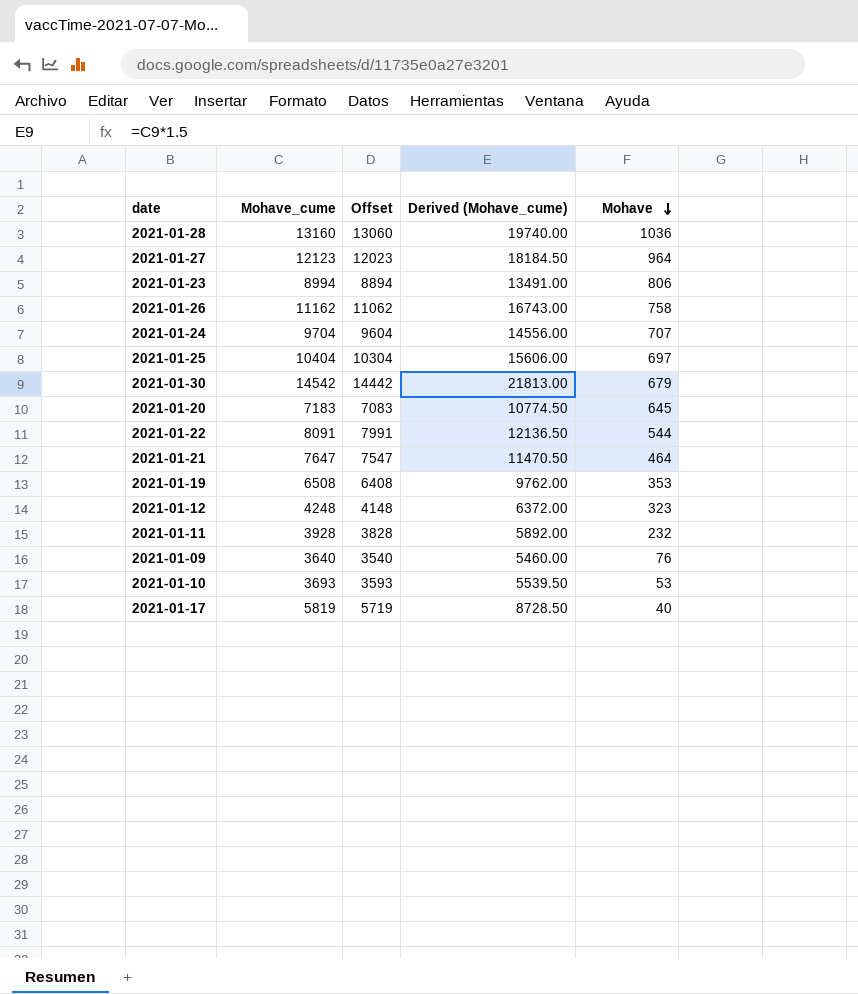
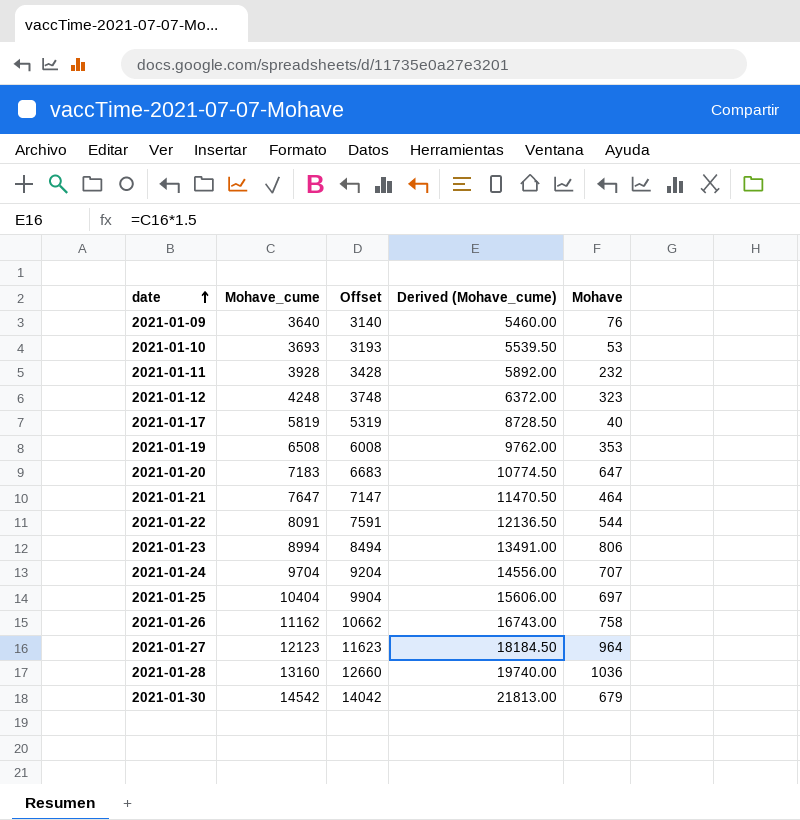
row order: Mohave descending -> date ascending
column Offset | formula: [Mohave_cume] - 100 -> [Mohave_cume] - 500
2021-01-20 | Mohave: 645 -> 647

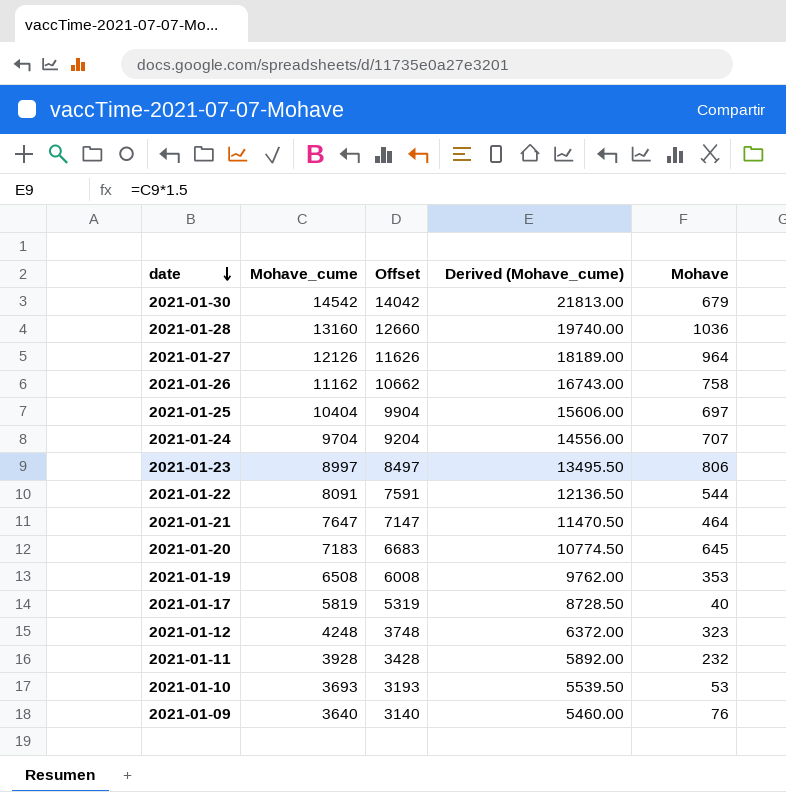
row order: date ascending -> date descending
2021-01-27 | Mohave_cume: 12123 -> 12126
2021-01-27 | Offset: 11623 -> 11626
2021-01-27 | Derived (Mohave_cume): 18184.50 -> 18189.00
2021-01-23 | Mohave_cume: 8994 -> 8997
2021-01-23 | Offset: 8494 -> 8497
2021-01-23 | Derived (Mohave_cume): 13491.00 -> 13495.50
2021-01-20 | Mohave: 647 -> 645

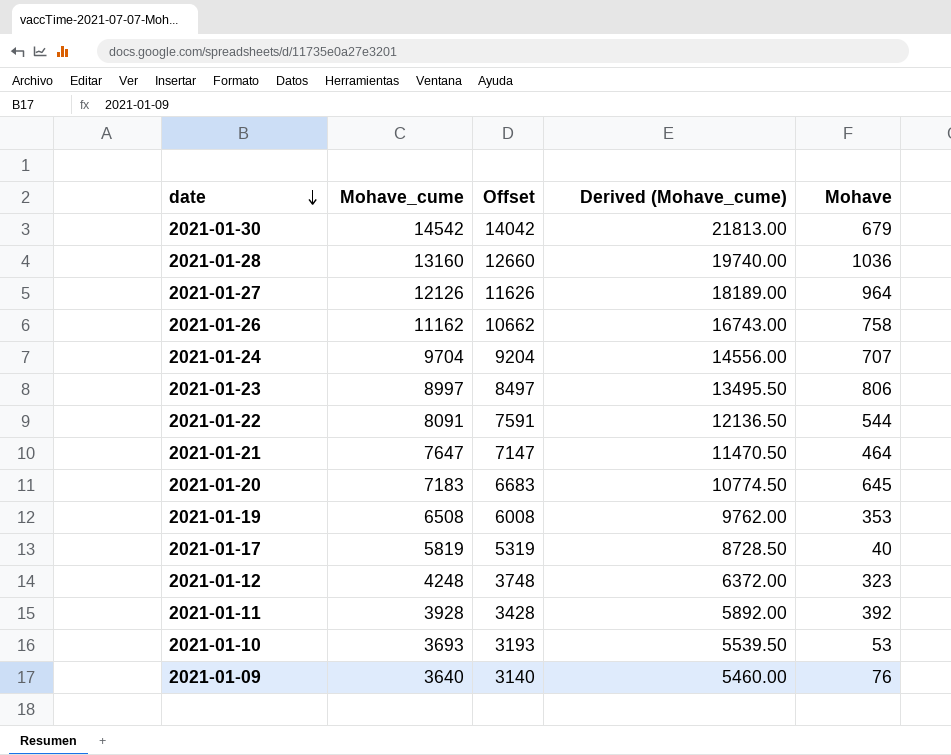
row 2021-01-25: 10404 | 9904 | 15606.00 | 697 -> none
2021-01-11 | Mohave: 232 -> 392

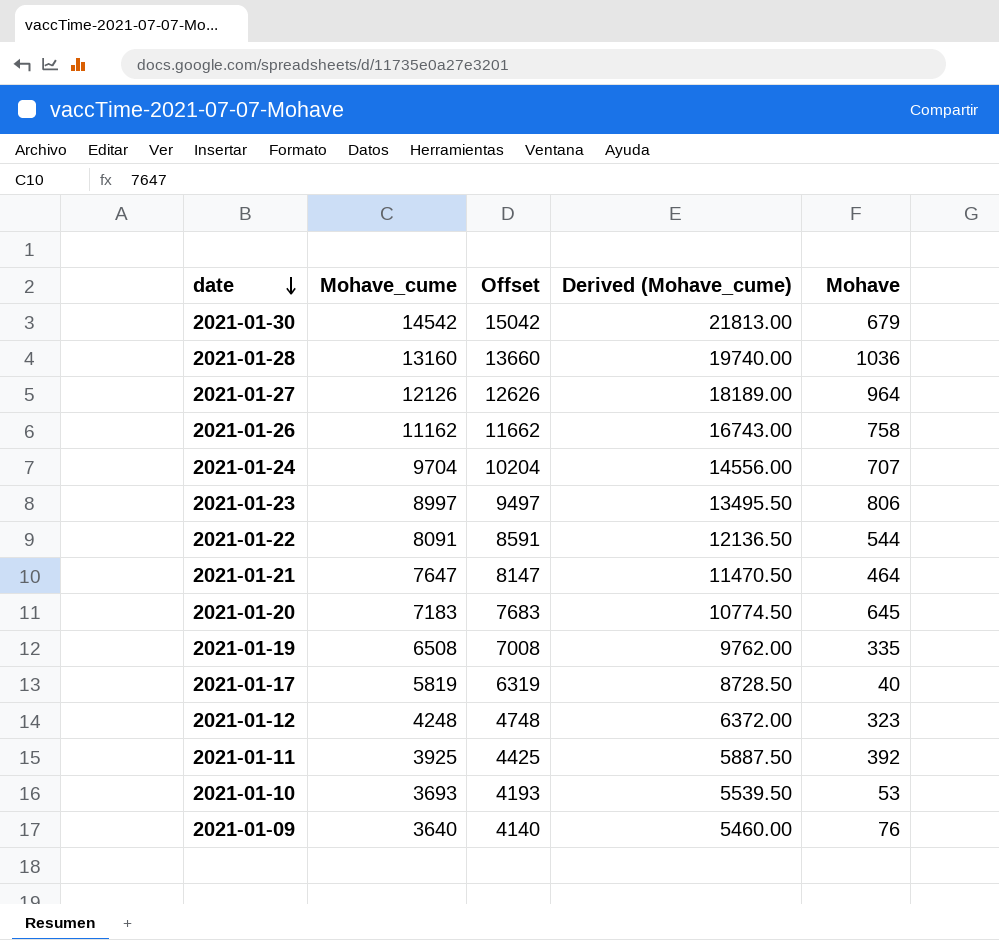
column Offset | formula: [Mohave_cume] - 500 -> [Mohave_cume] + 500
2021-01-19 | Mohave: 353 -> 335
2021-01-11 | Mohave_cume: 3928 -> 3925
2021-01-11 | Derived (Mohave_cume): 5892.00 -> 5887.50

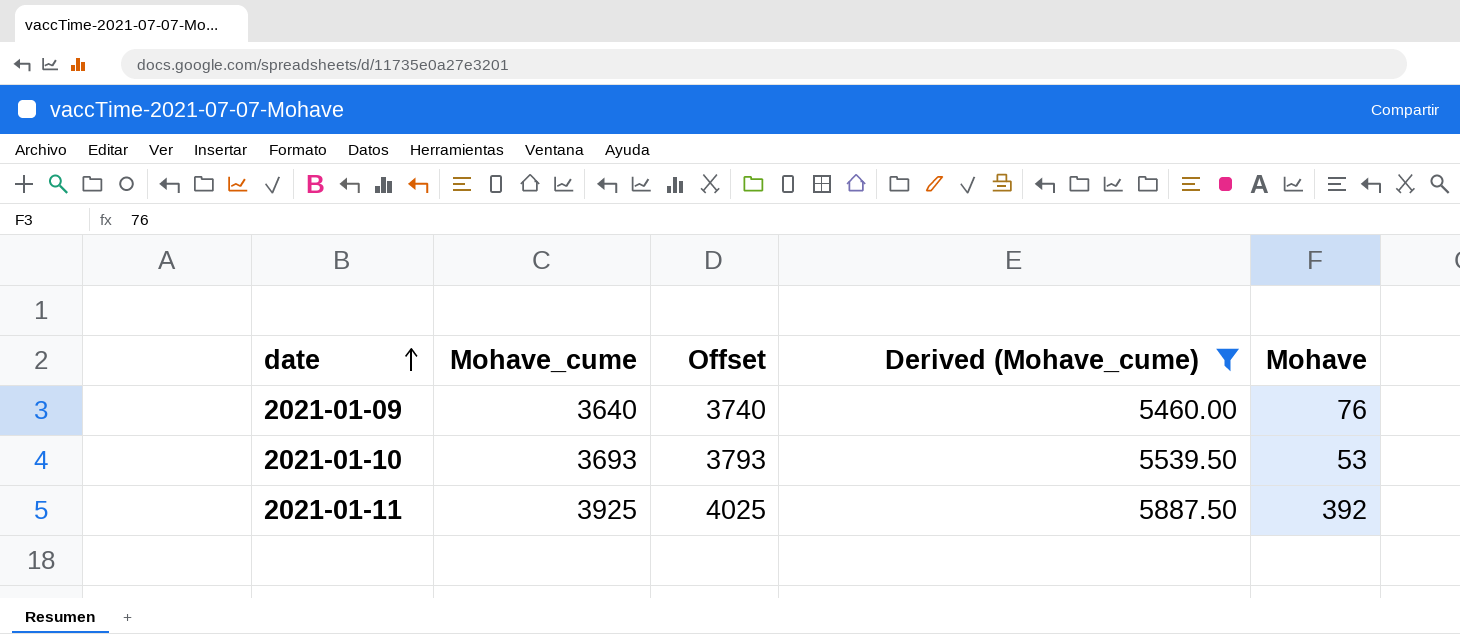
filter: none -> Derived (Mohave_cume) <= 5887.50
row order: date descending -> date ascending
column Offset | formula: [Mohave_cume] + 500 -> [Mohave_cume] + 100

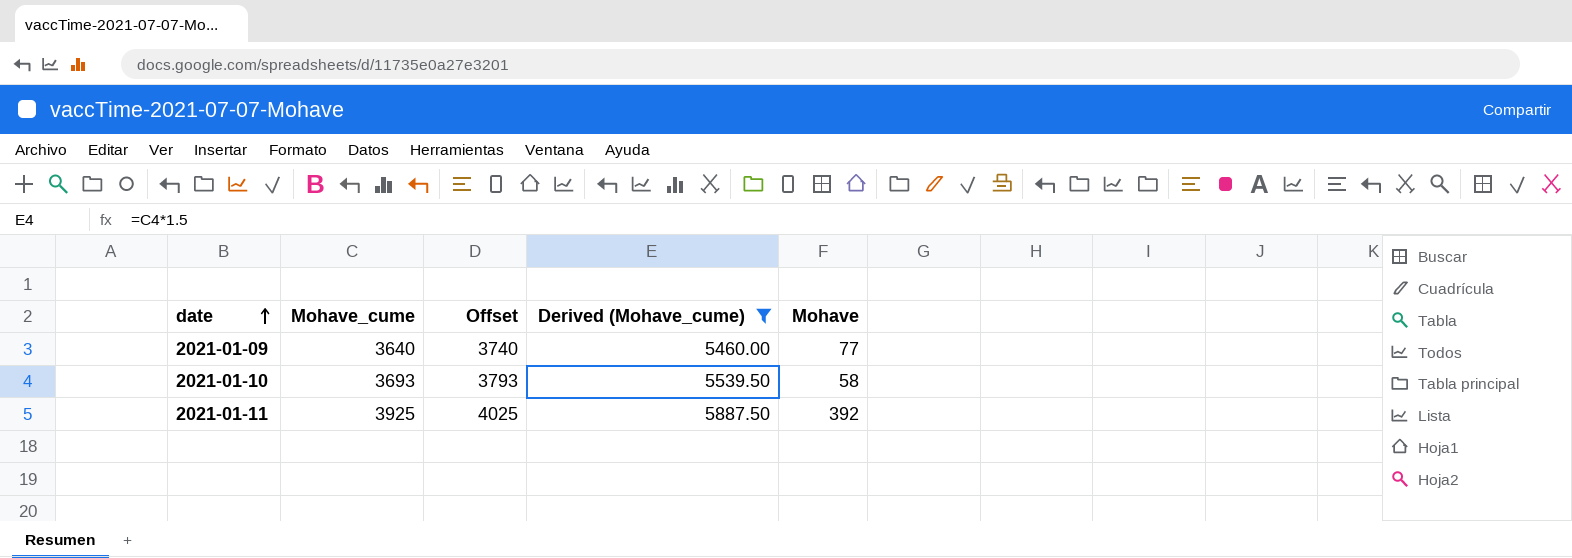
2021-01-09 | Mohave: 76 -> 77
2021-01-10 | Mohave: 53 -> 58

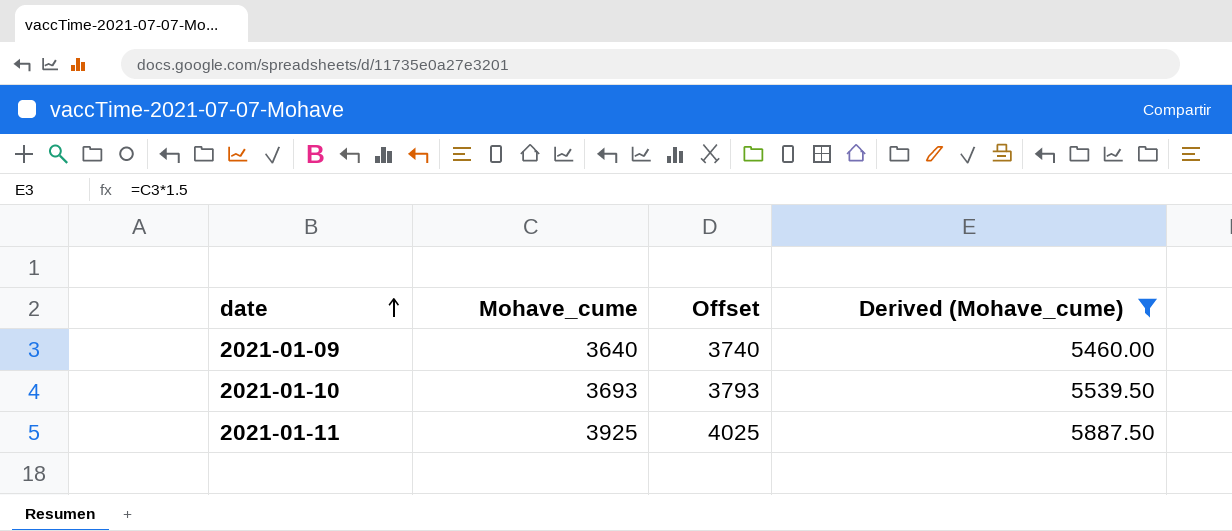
column Mohave | position: 5 -> none

